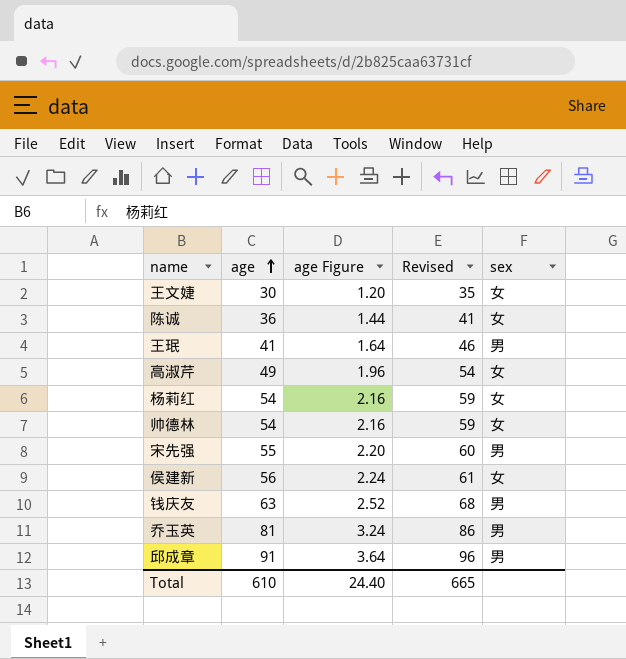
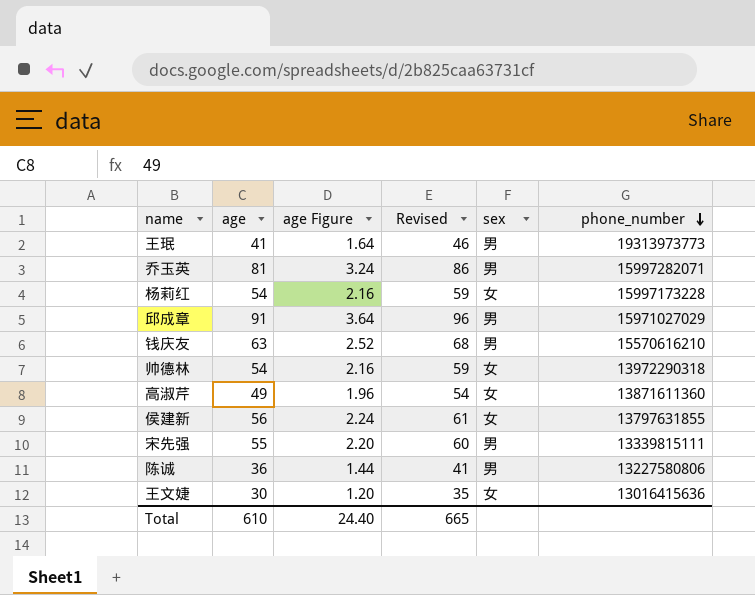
row order: age ascending -> phone_number descending
column phone_number | position: none -> 6
陈诚 | sex: 女 -> 男

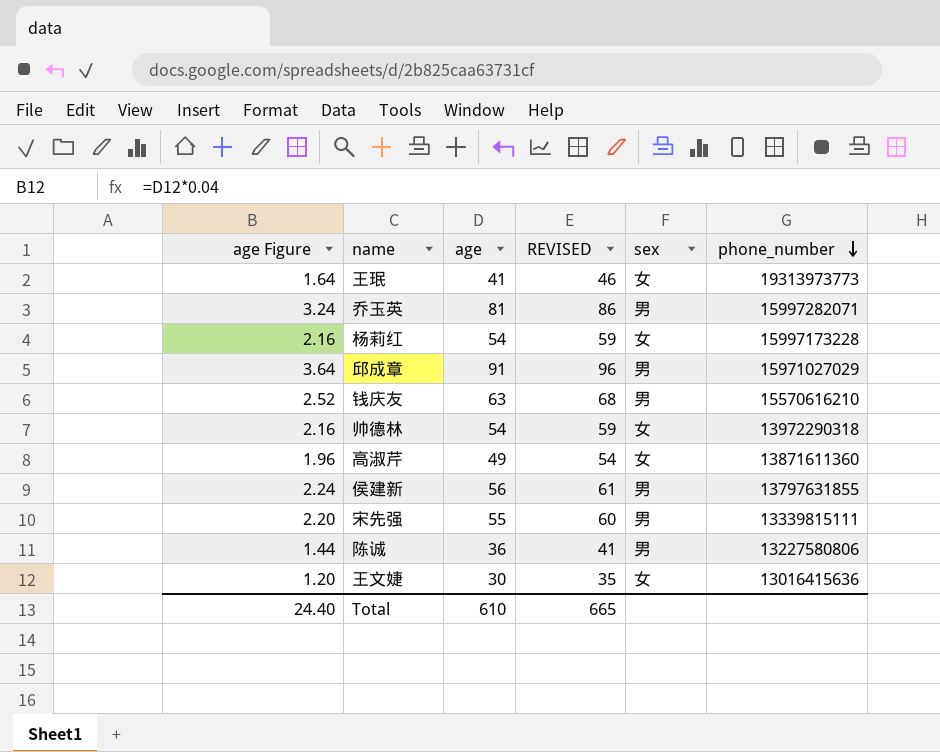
column age Figure | position: 3 -> 1
column name: Revised -> REVISED
王珉 | sex: 男 -> 女
侯建新 | sex: 女 -> 男

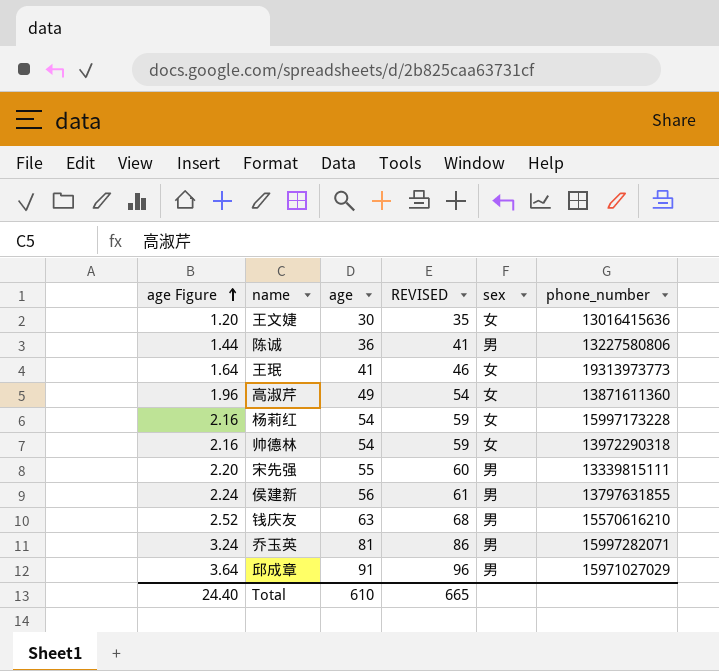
row order: phone_number descending -> age Figure ascending

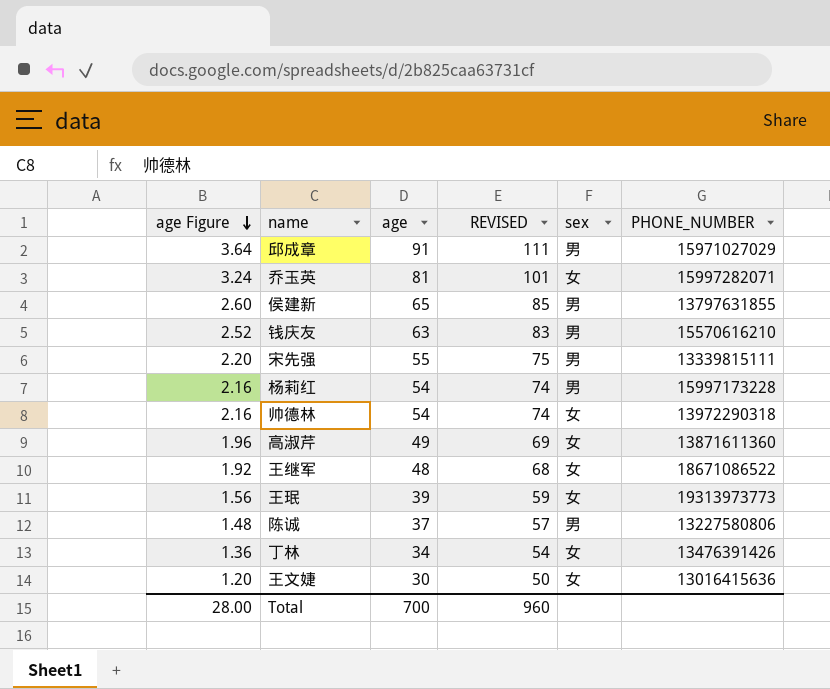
row order: age Figure ascending -> age Figure descending
column REVISED | formula: [age] + 5 -> [age] + 20
column name: phone_number -> PHONE_NUMBER
乔玉英 | sex: 男 -> 女
侯建新 | age Figure: 2.24 -> 2.60
侯建新 | age: 56 -> 65
杨莉红 | sex: 女 -> 男
row 王继军: none -> 1.92 | 48 | 68 | 女 | 18671086522
王珉 | age Figure: 1.64 -> 1.56
王珉 | age: 41 -> 39
陈诚 | age Figure: 1.44 -> 1.48
陈诚 | age: 36 -> 37
row 丁林: none -> 1.36 | 34 | 54 | 女 | 13476391426
Total | age Figure: 24.40 -> 28.00
Total | age: 610 -> 700
Total | REVISED: 665 -> 960

